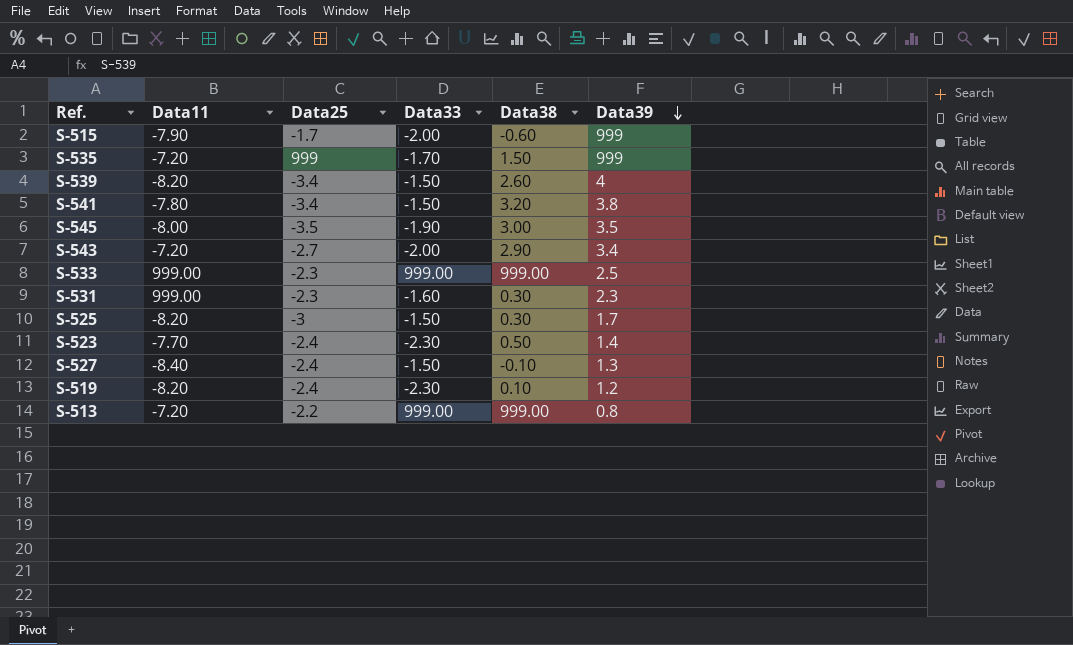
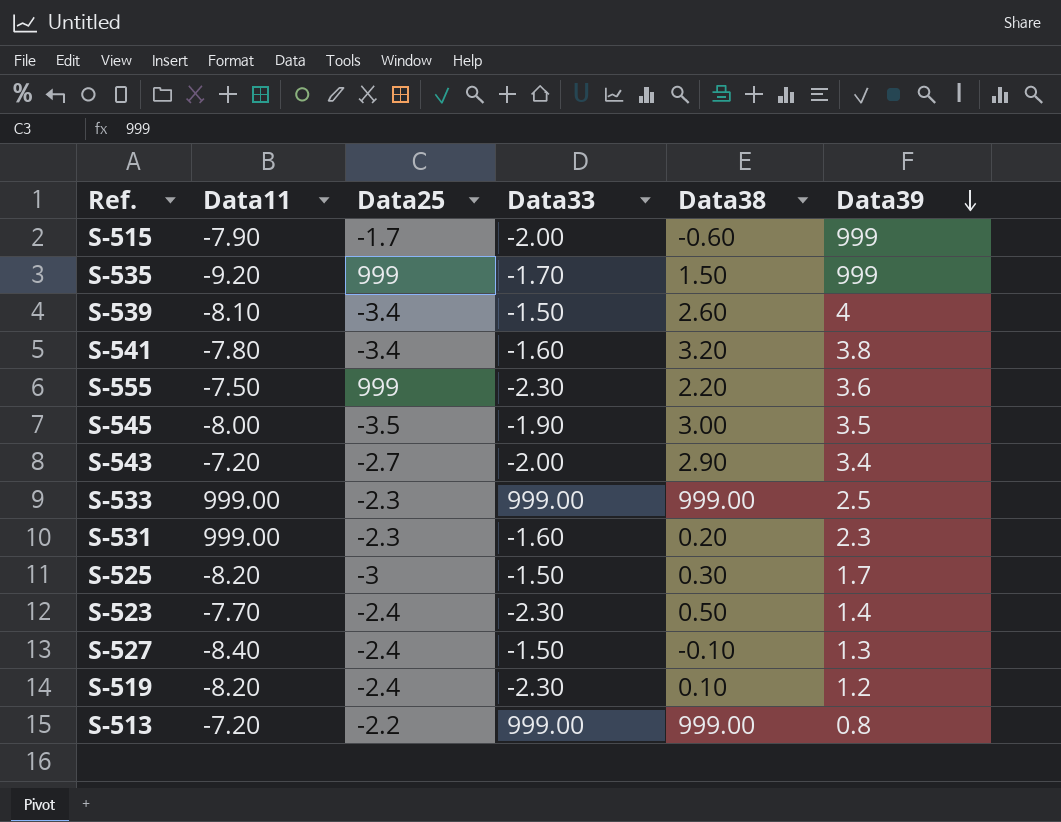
S-535 | Data11: -7.20 -> -9.20
S-539 | Data11: -8.20 -> -8.10
S-541 | Data33: -1.50 -> -1.60
row S-555: none -> -7.50 | 999 | -2.30 | 2.20 | 3.6
S-531 | Data38: 0.30 -> 0.20

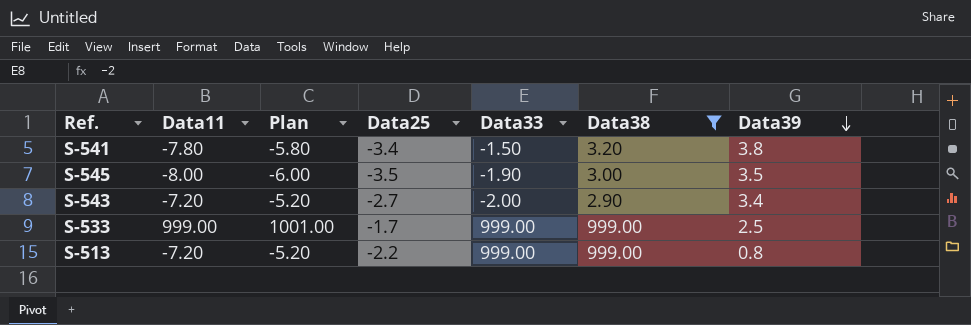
filter: none -> Data38 >= 2.90
column Plan | formula: none -> [Data11] + 2
S-541 | Data33: -1.60 -> -1.50
S-533 | Data25: -2.3 -> -1.7

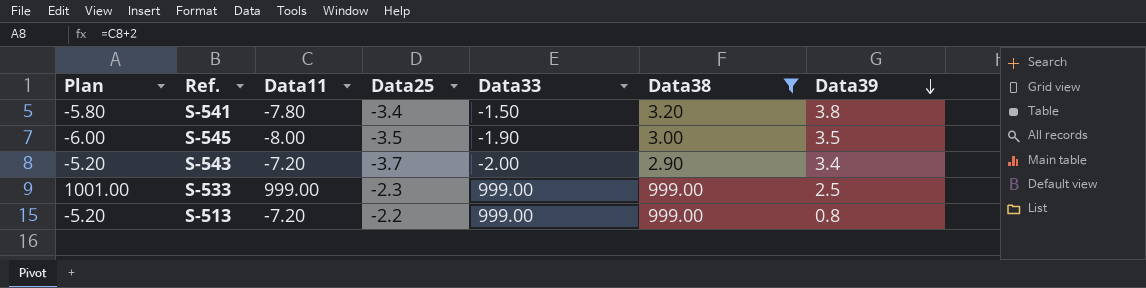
column Plan | position: 3 -> 1
S-543 | Data25: -2.7 -> -3.7
S-533 | Data25: -1.7 -> -2.3

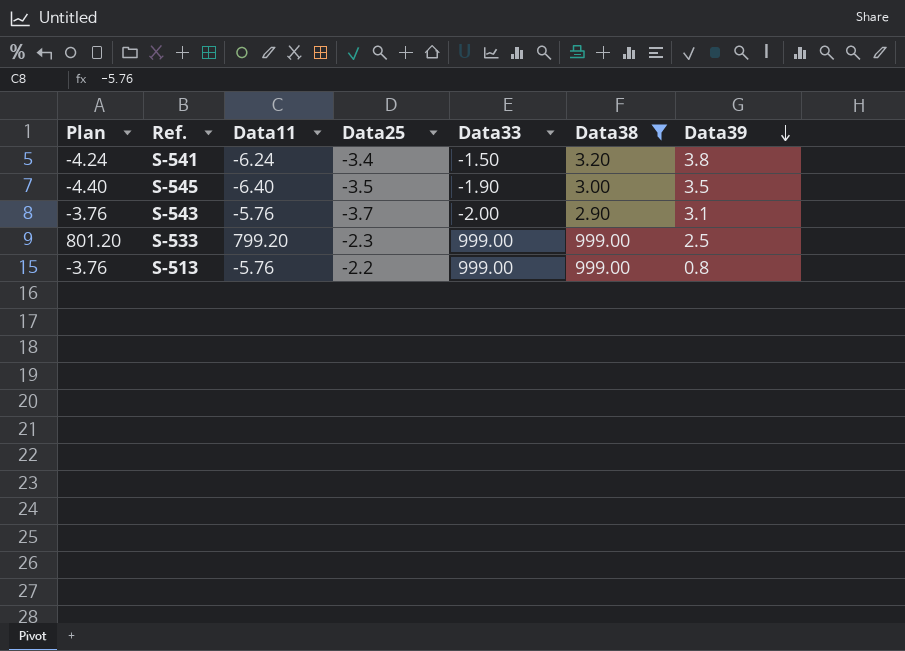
S-541 | Plan: -5.80 -> -4.24
S-541 | Data11: -7.80 -> -6.24
S-545 | Plan: -6.00 -> -4.40
S-545 | Data11: -8.00 -> -6.40
S-543 | Plan: -5.20 -> -3.76
S-543 | Data11: -7.20 -> -5.76
S-543 | Data39: 3.4 -> 3.1
S-533 | Plan: 1001.00 -> 801.20
S-533 | Data11: 999.00 -> 799.20
S-513 | Plan: -5.20 -> -3.76
S-513 | Data11: -7.20 -> -5.76

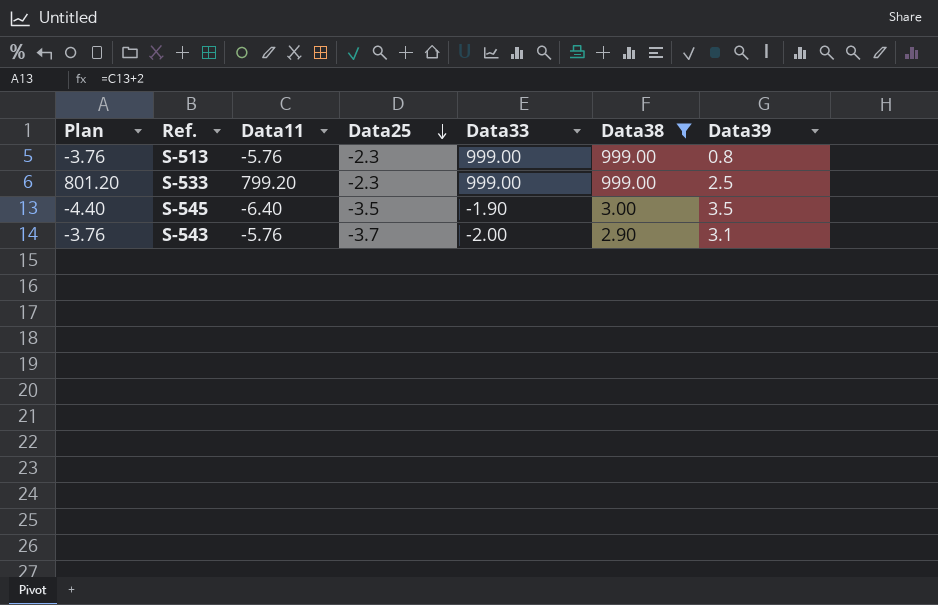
row order: Data39 descending -> Data25 descending
row S-541: -4.24 | -6.24 | -3.4 | -1.50 | 3.20 | 3.8 -> none
S-513 | Data25: -2.2 -> -2.3

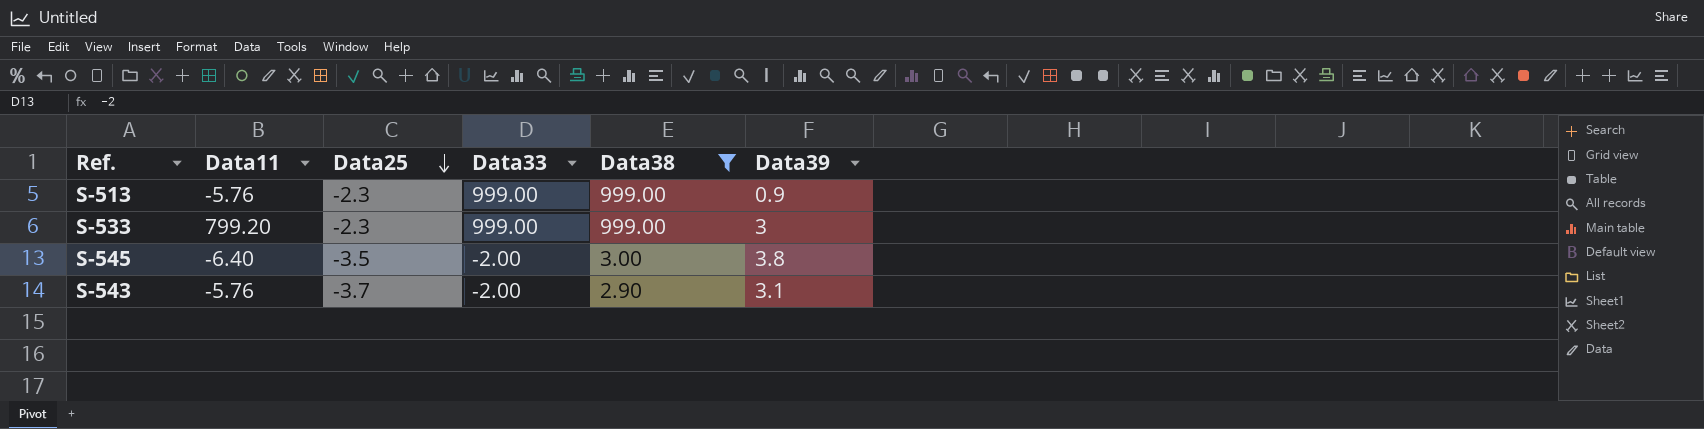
column Plan | formula: [Data11] + 2 -> none
S-513 | Data39: 0.8 -> 0.9
S-533 | Data39: 2.5 -> 3
S-545 | Data33: -1.90 -> -2.00
S-545 | Data39: 3.5 -> 3.8

